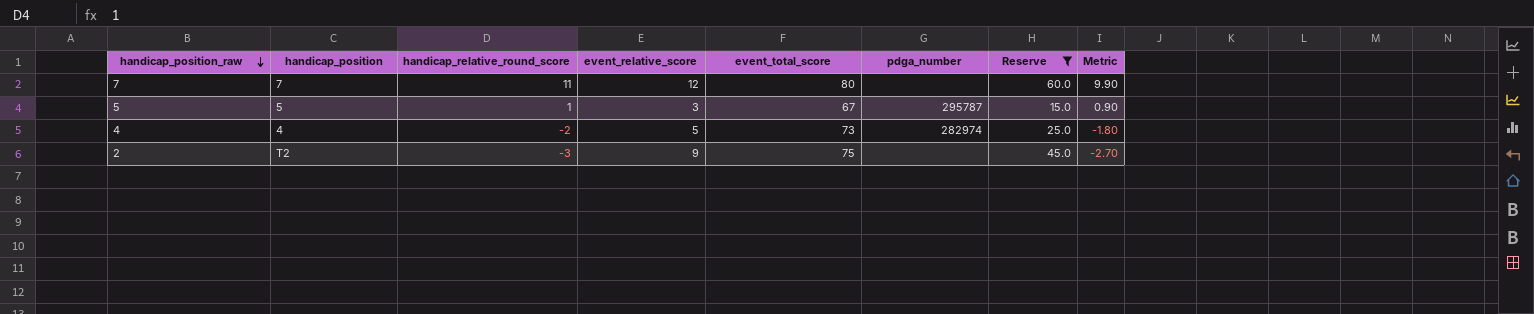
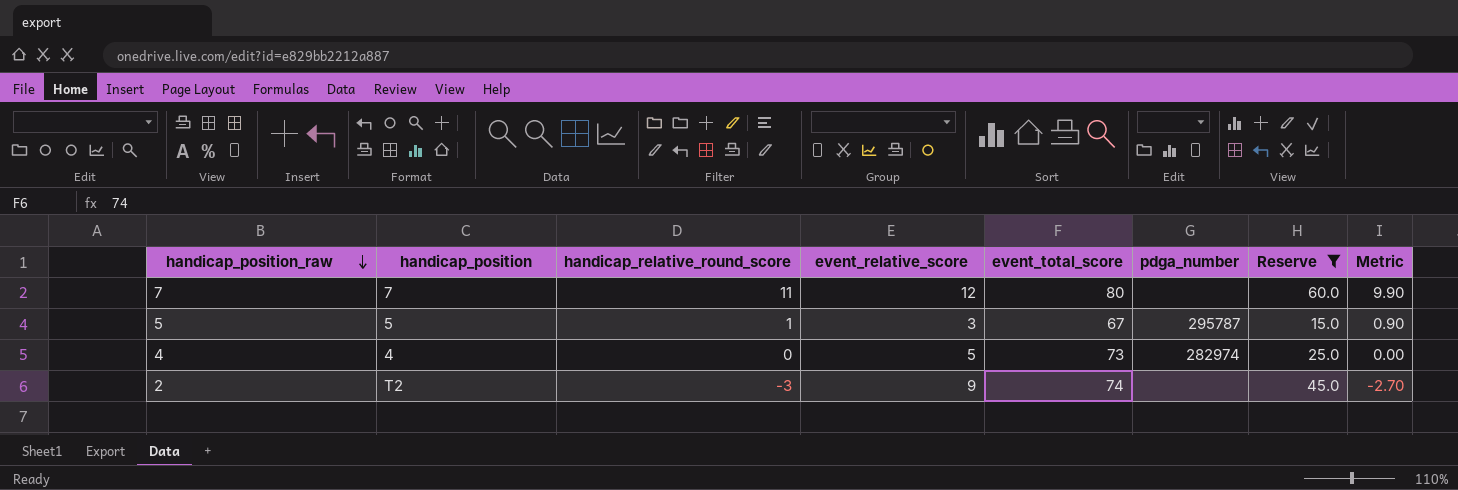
4 | handicap_relative_round_score: -2 -> 0
4 | Metric: -1.80 -> 0.00
2 | event_total_score: 75 -> 74

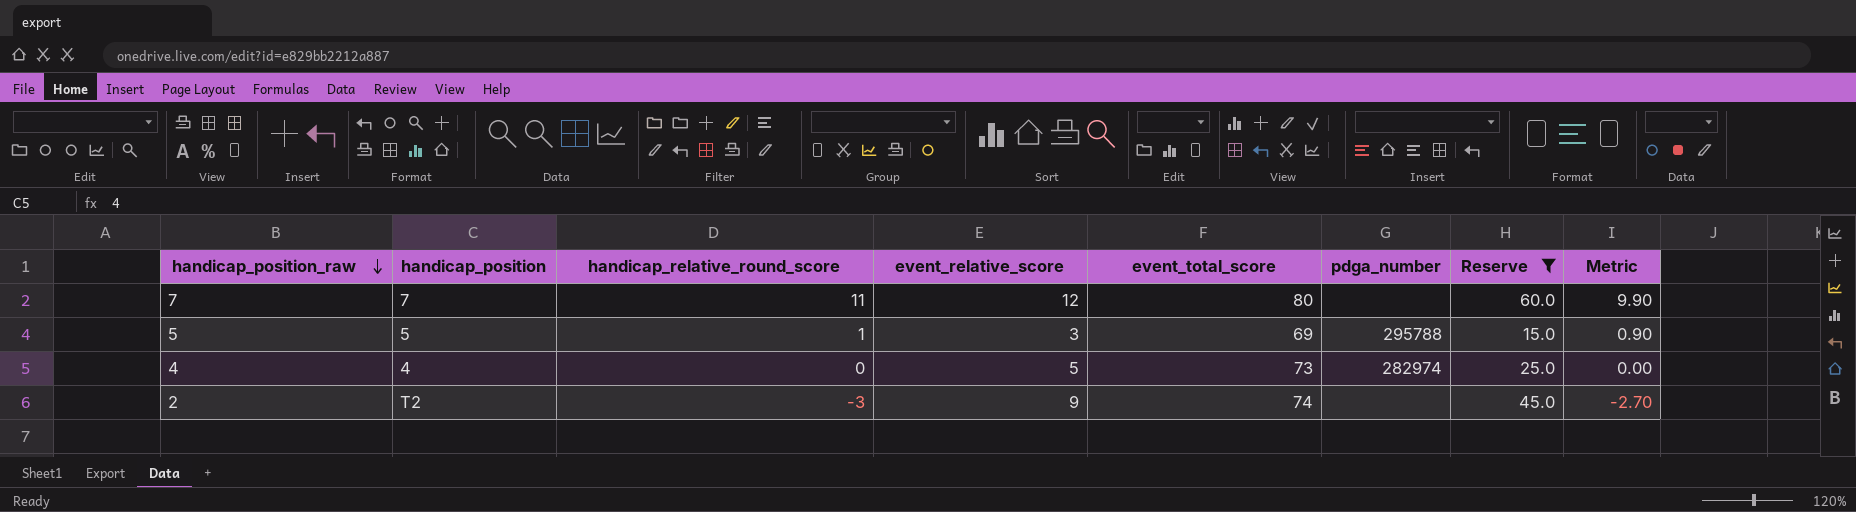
5 | event_total_score: 67 -> 69
5 | pdga_number: 295787 -> 295788

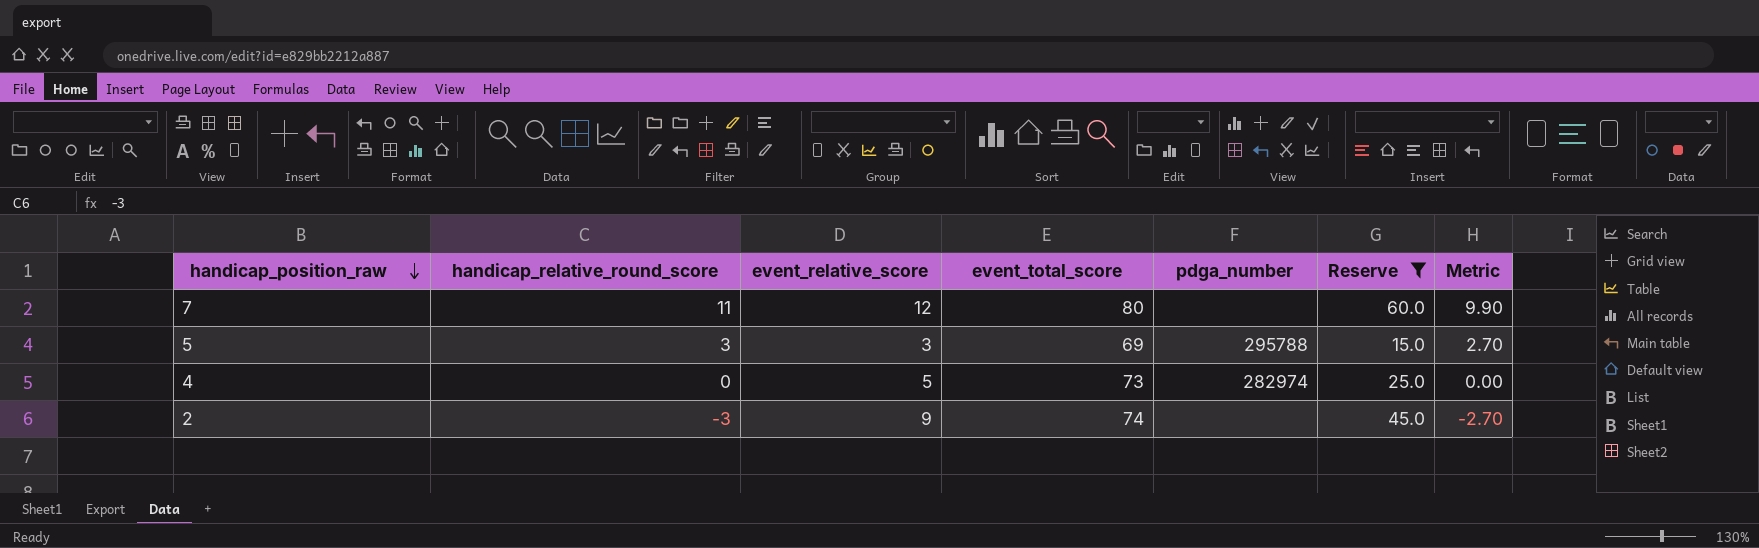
column handicap_position | position: 2 -> none
5 | handicap_relative_round_score: 1 -> 3
5 | Metric: 0.90 -> 2.70

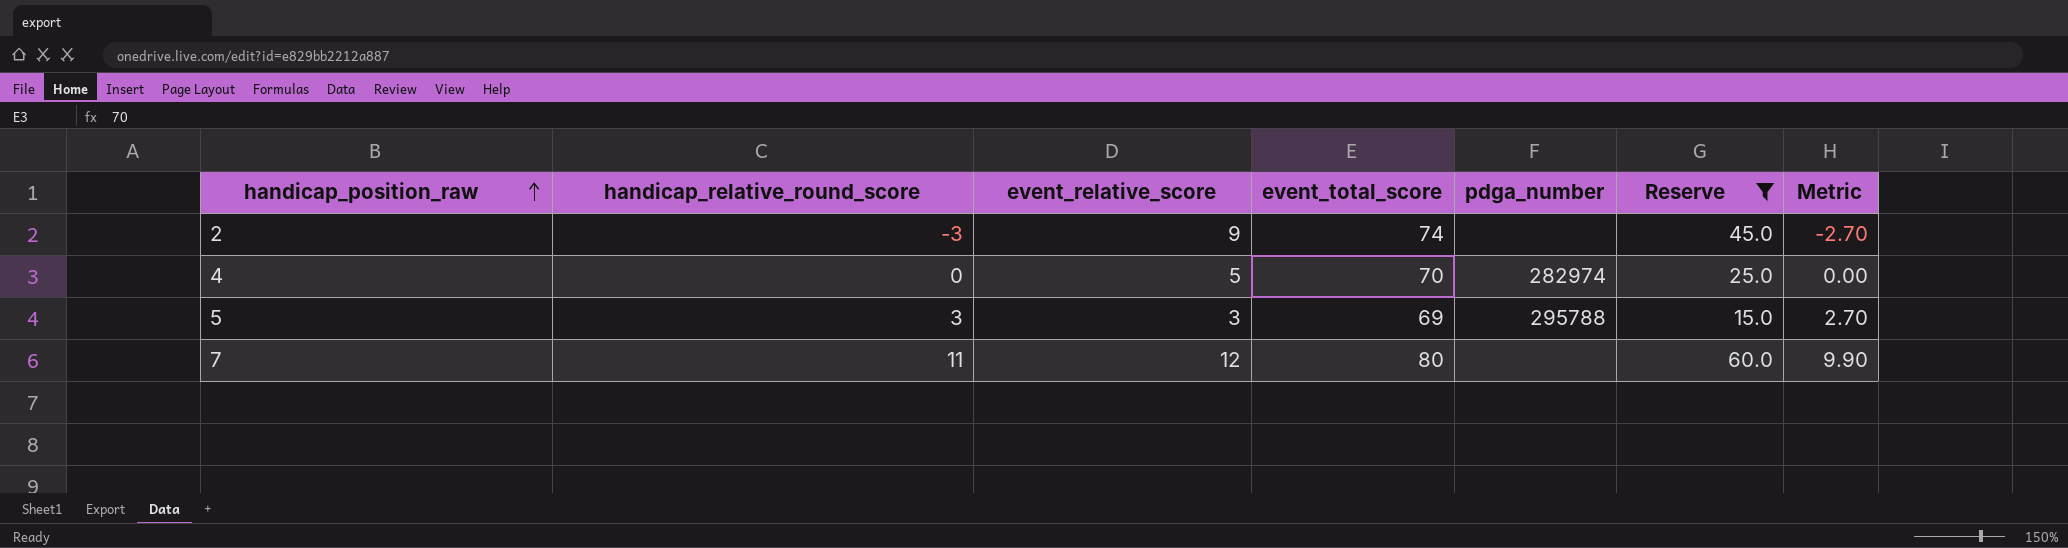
row order: handicap_position_raw descending -> handicap_position_raw ascending
4 | event_total_score: 73 -> 70

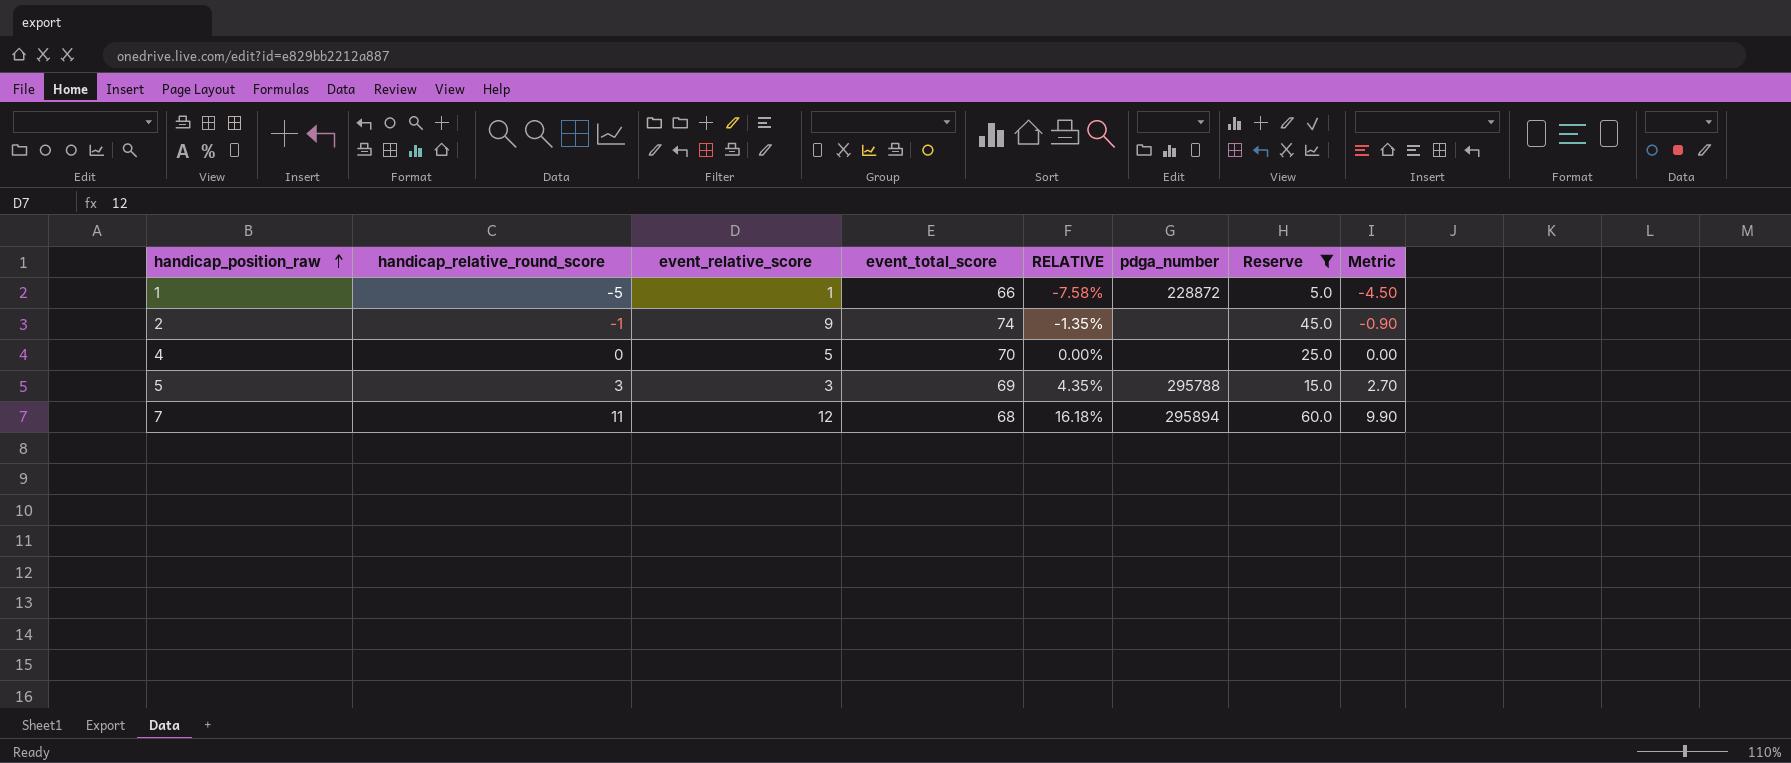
column RELATIVE | formula: none -> [handicap_relative_round_score] / [event_total_score]
row 1: none -> -5 | 1 | 66 | -7.58% | 228872 | 5.0 | -4.50
2 | handicap_relative_round_score: -3 -> -1
2 | Metric: -2.70 -> -0.90
4 | pdga_number: 282974 -> none
7 | event_total_score: 80 -> 68
7 | pdga_number: none -> 295894

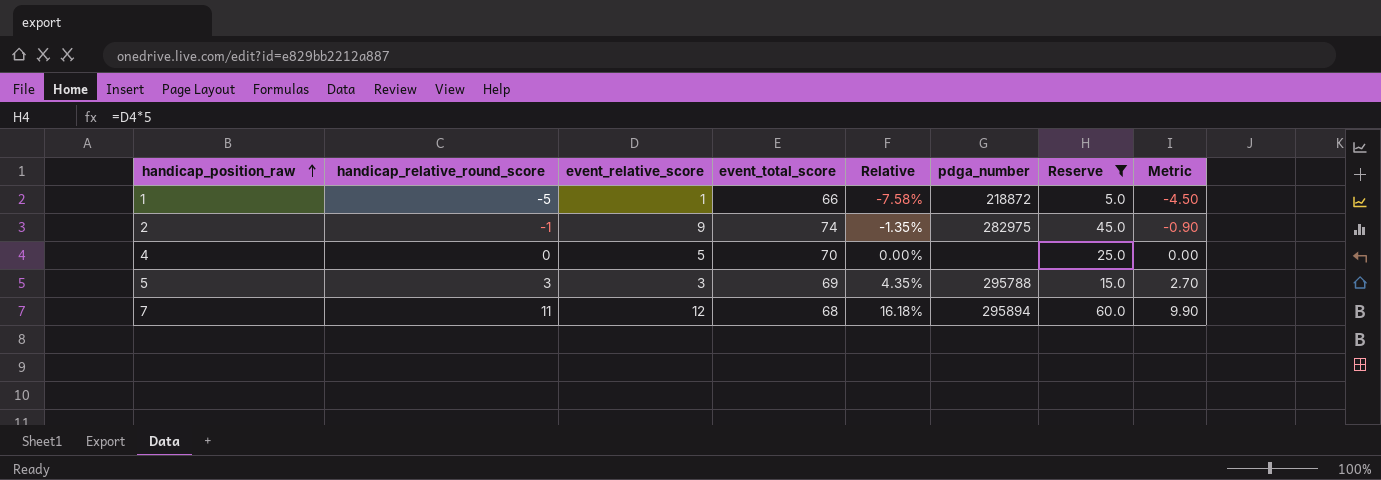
column name: RELATIVE -> Relative
1 | pdga_number: 228872 -> 218872
2 | pdga_number: none -> 282975

